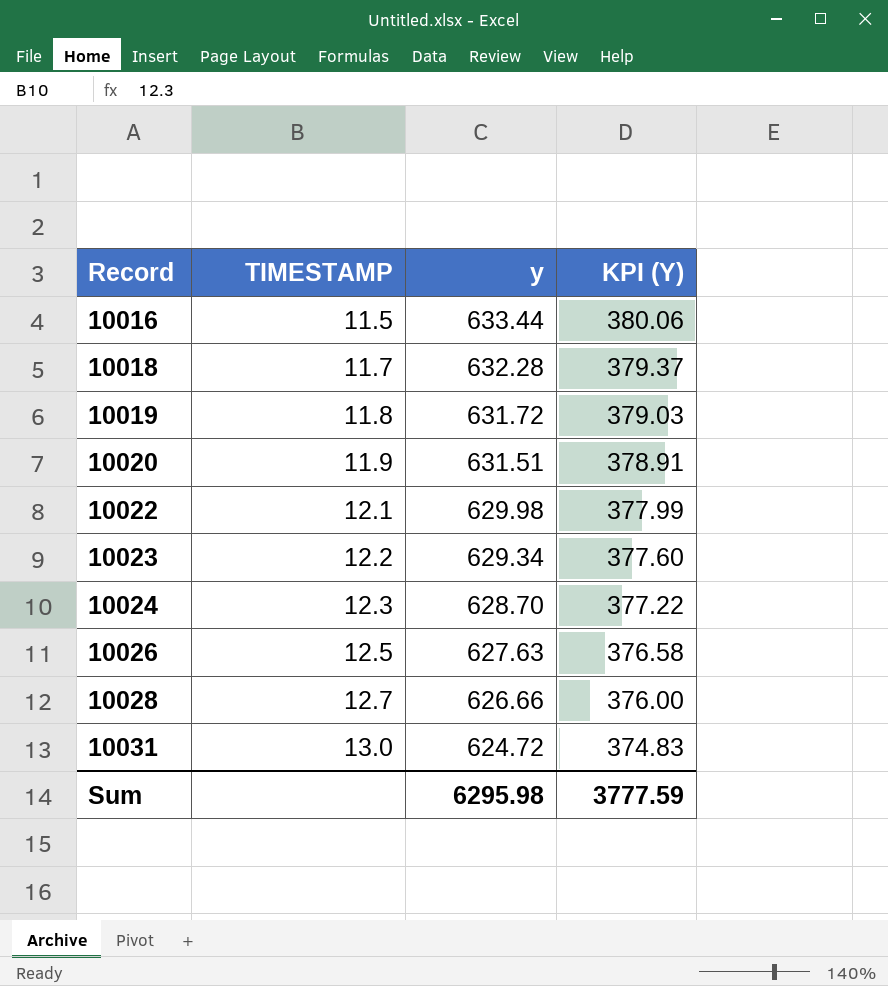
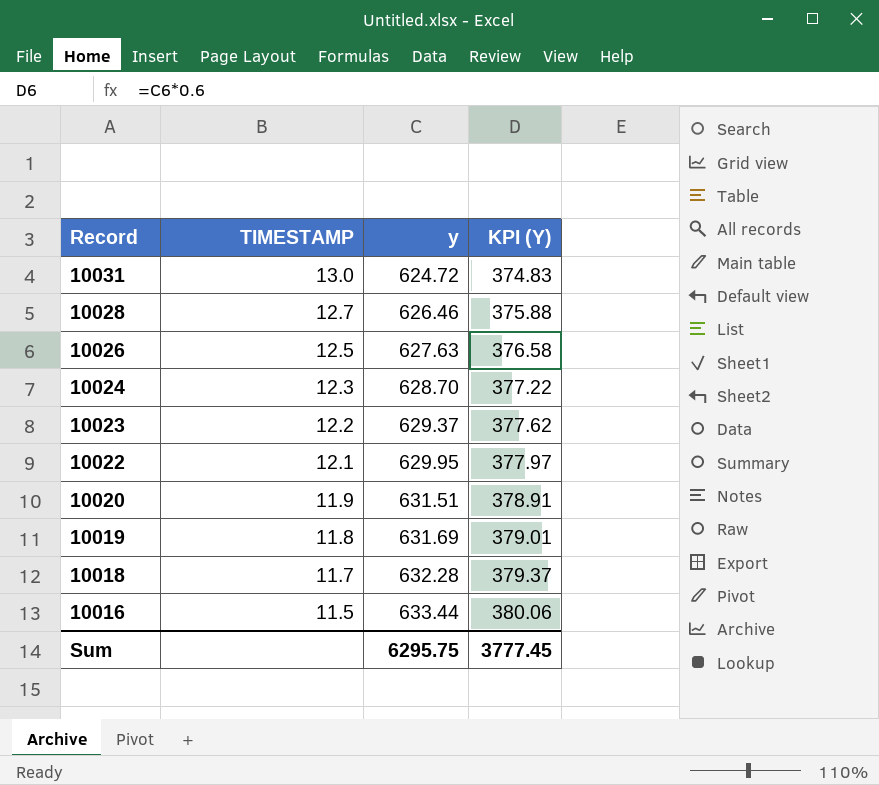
row order: Record ascending -> Record descending
10028 | y: 626.66 -> 626.46
10028 | KPI (Y): 376.00 -> 375.88
10023 | y: 629.34 -> 629.37
10023 | KPI (Y): 377.60 -> 377.62
10022 | y: 629.98 -> 629.95
10022 | KPI (Y): 377.99 -> 377.97
10019 | y: 631.72 -> 631.69
10019 | KPI (Y): 379.03 -> 379.01
Sum | y: 6295.98 -> 6295.75
Sum | KPI (Y): 3777.59 -> 3777.45

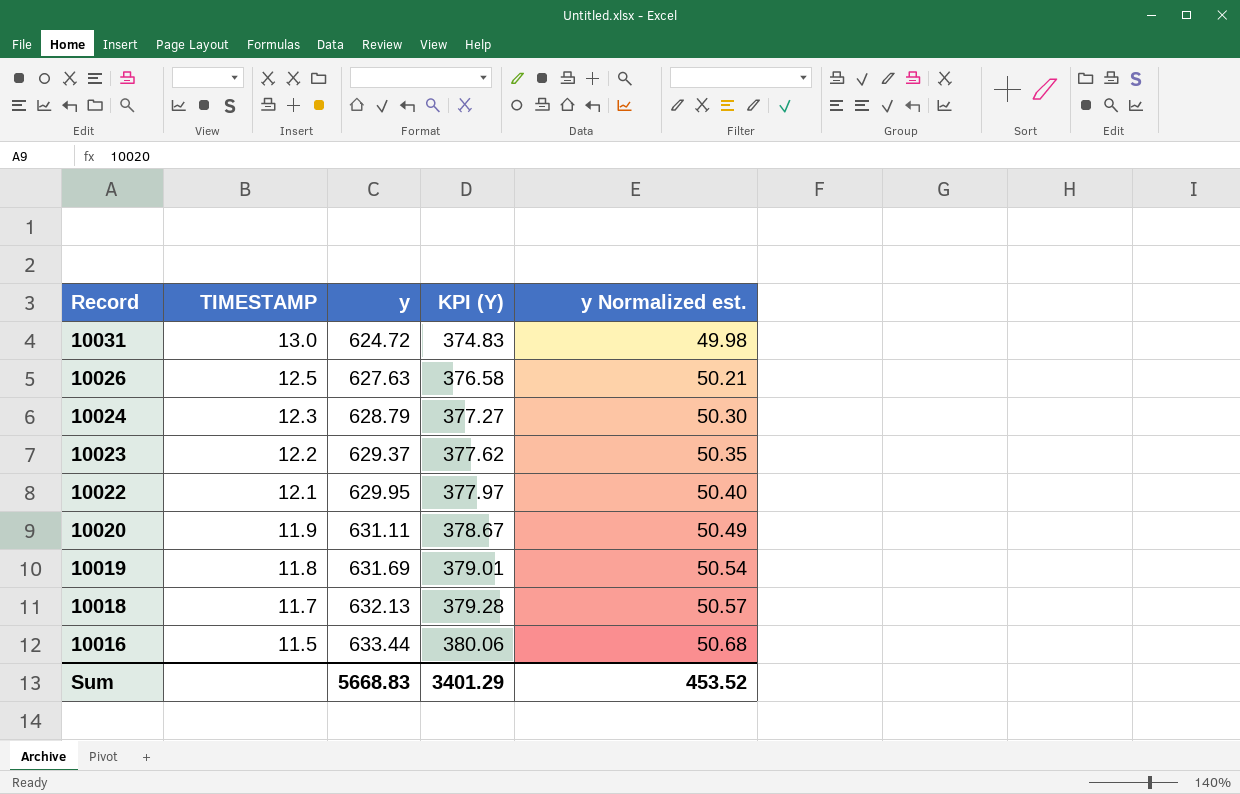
column y Normalized est. | formula: none -> [y] * 0.08
row 10028: 12.7 | 626.46 | 375.88 -> none
10024 | y: 628.70 -> 628.79
10024 | KPI (Y): 377.22 -> 377.27
10020 | y: 631.51 -> 631.11
10020 | KPI (Y): 378.91 -> 378.67
10018 | y: 632.28 -> 632.13
10018 | KPI (Y): 379.37 -> 379.28
Sum | y: 6295.75 -> 5668.83
Sum | KPI (Y): 3777.45 -> 3401.29

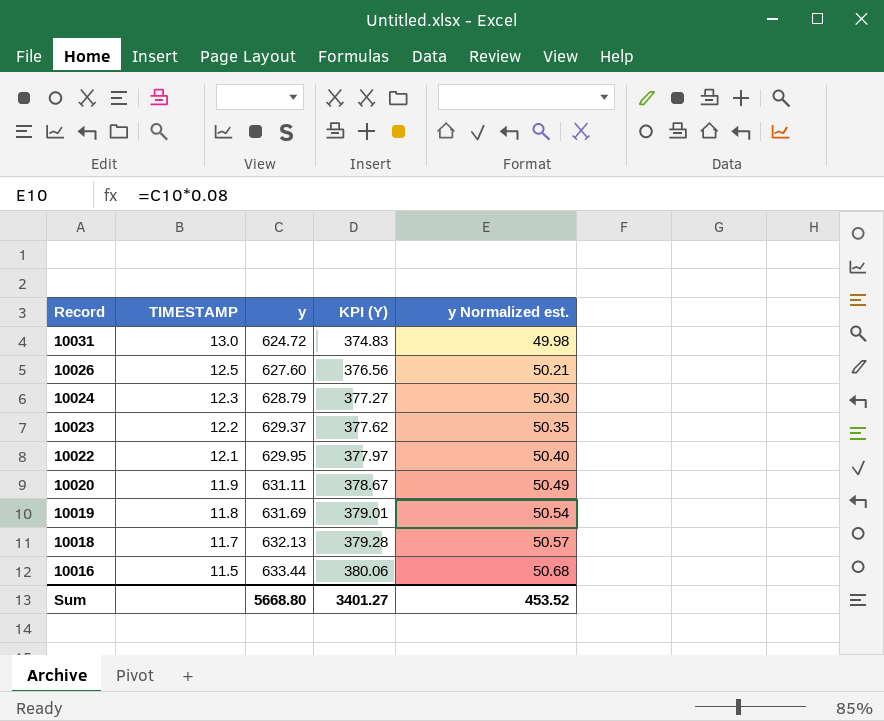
10026 | y: 627.63 -> 627.60
10026 | KPI (Y): 376.58 -> 376.56
Sum | y: 5668.83 -> 5668.80
Sum | KPI (Y): 3401.29 -> 3401.27

